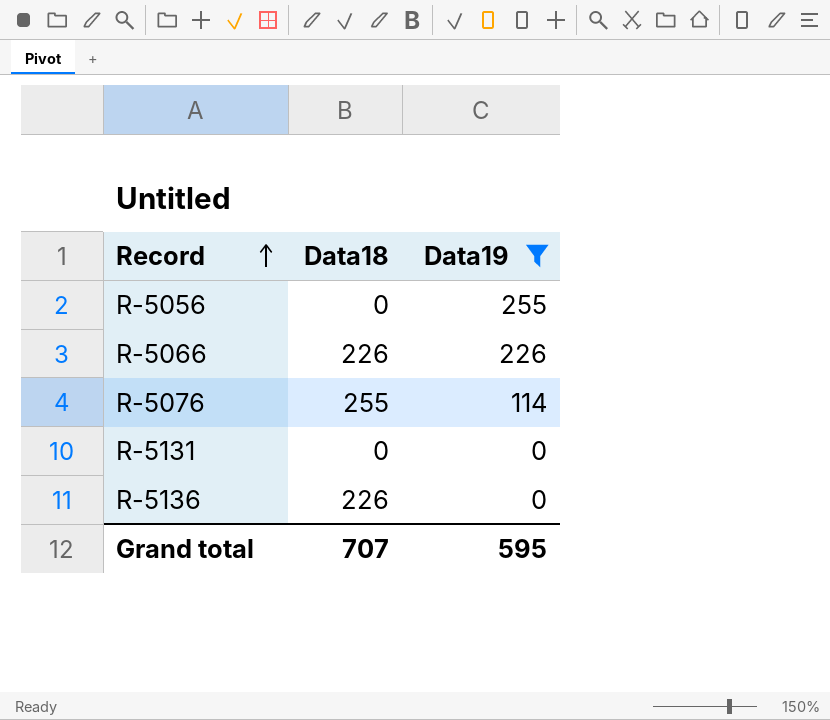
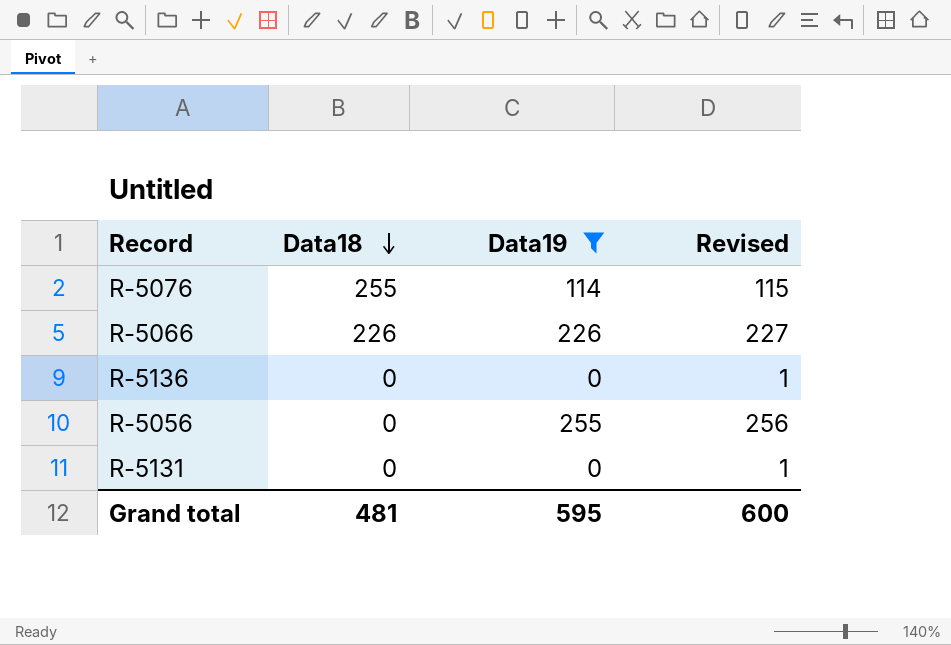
row order: Record ascending -> Data18 descending
column Revised | formula: none -> [Data19] + 1
R-5136 | Data18: 226 -> 0
Grand total | Data18: 707 -> 481

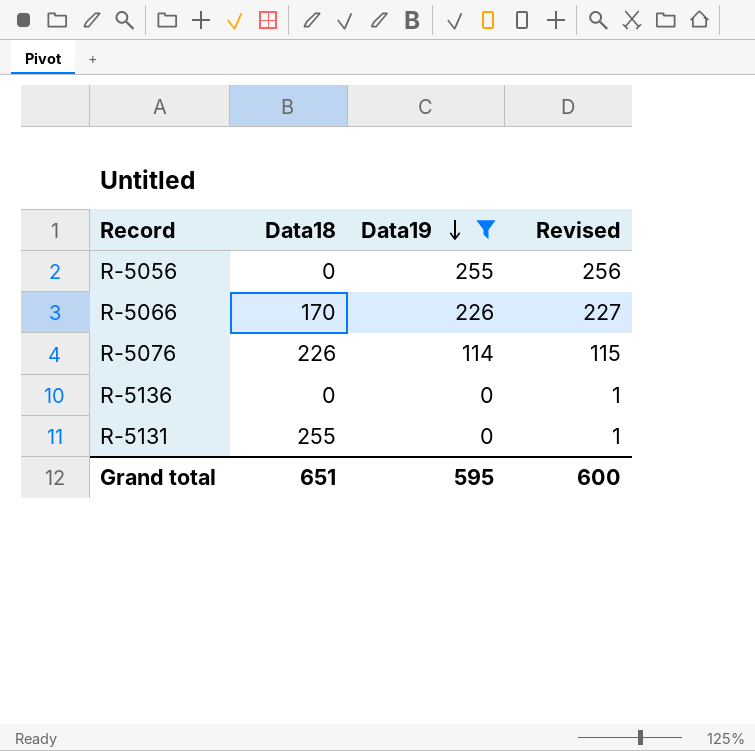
row order: Data18 descending -> Data19 descending
R-5066 | Data18: 226 -> 170
R-5076 | Data18: 255 -> 226
R-5131 | Data18: 0 -> 255
Grand total | Data18: 481 -> 651

